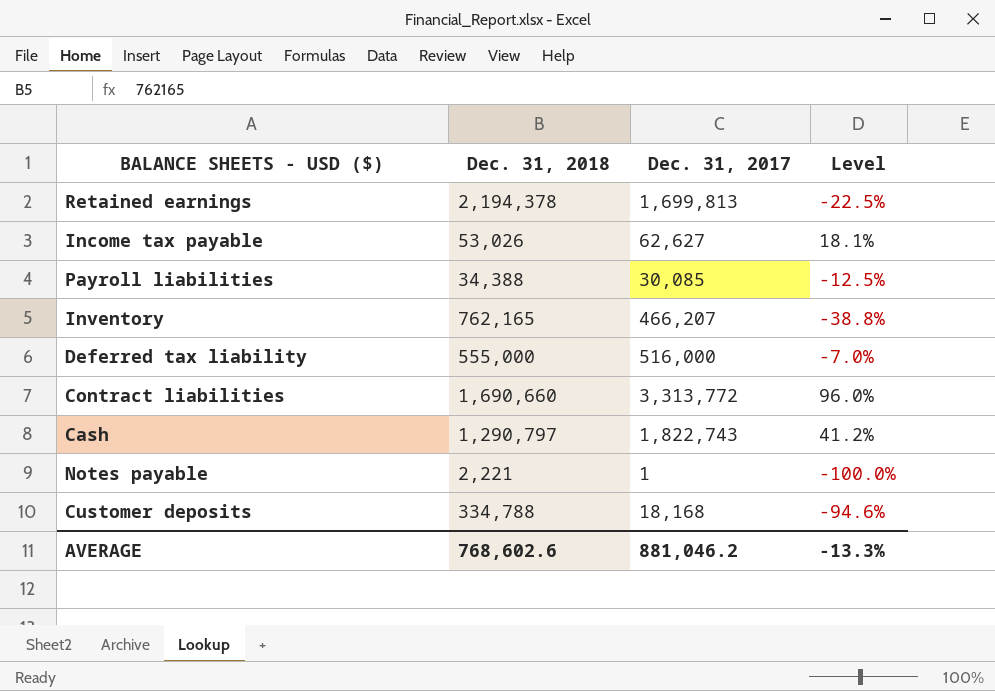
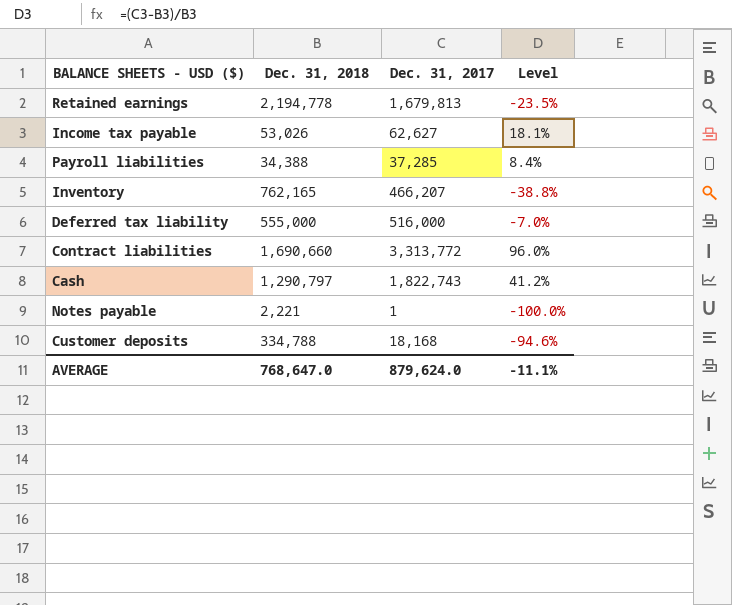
Retained earnings | Dec. 31, 2018: 2,194,378 -> 2,194,778
Retained earnings | Dec. 31, 2017: 1,699,813 -> 1,679,813
Retained earnings | Level: -22.5% -> -23.5%
Payroll liabilities | Dec. 31, 2017: 30,085 -> 37,285
Payroll liabilities | Level: -12.5% -> 8.4%
AVERAGE | Dec. 31, 2018: 768,602.6 -> 768,647.0
AVERAGE | Dec. 31, 2017: 881,046.2 -> 879,624.0
AVERAGE | Level: -13.3% -> -11.1%

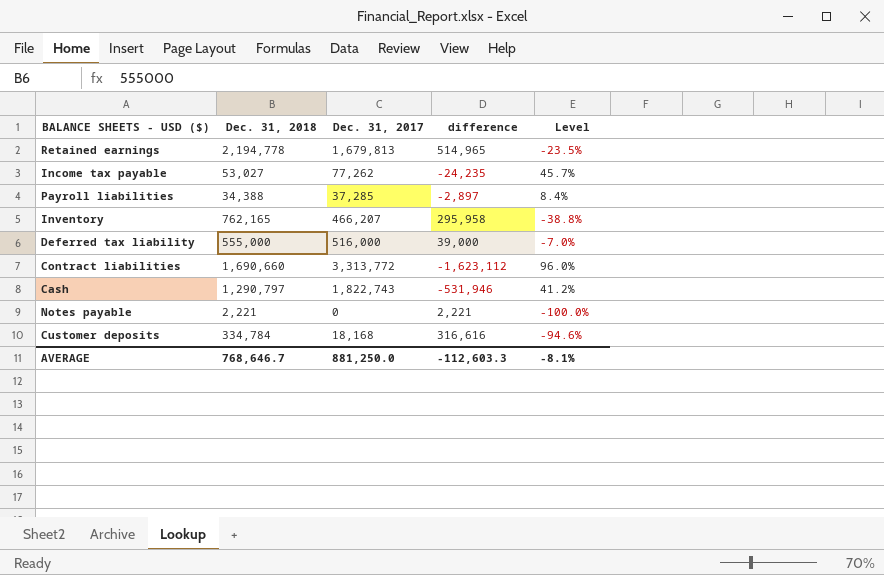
column difference | formula: none -> [Dec. 31, 2018] - [Dec. 31, 2017]
Income tax payable | Dec. 31, 2018: 53,026 -> 53,027
Income tax payable | Dec. 31, 2017: 62,627 -> 77,262
Income tax payable | Level: 18.1% -> 45.7%
Notes payable | Dec. 31, 2017: 1 -> 0
Customer deposits | Dec. 31, 2018: 334,788 -> 334,784
AVERAGE | Dec. 31, 2018: 768,647.0 -> 768,646.7
AVERAGE | Dec. 31, 2017: 879,624.0 -> 881,250.0
AVERAGE | Level: -11.1% -> -8.1%

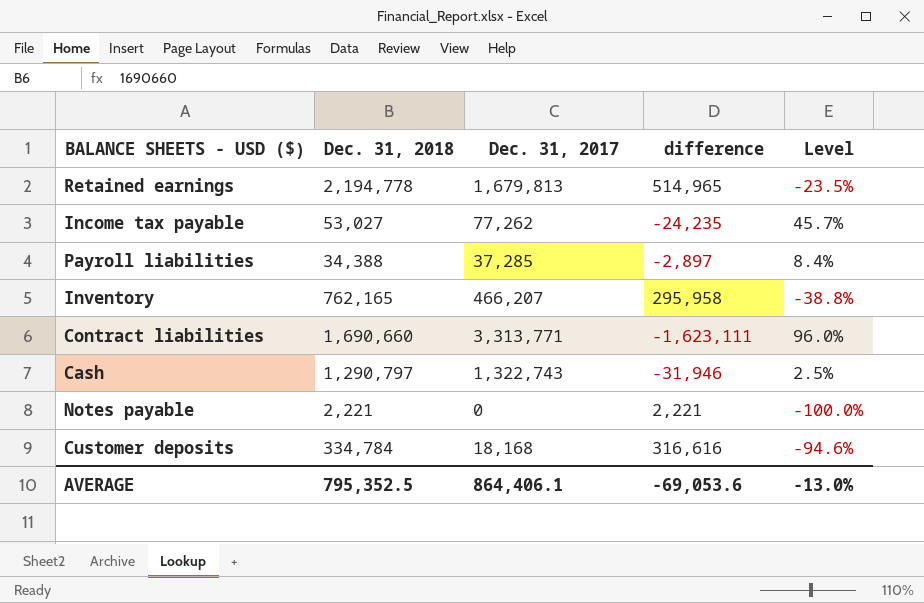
row Deferred tax liability: 555,000 | 516,000 | 39,000 | -7.0% -> none
Contract liabilities | Dec. 31, 2017: 3,313,772 -> 3,313,771
Contract liabilities | difference: -1,623,112 -> -1,623,111
Cash | Dec. 31, 2017: 1,822,743 -> 1,322,743
Cash | difference: -531,946 -> -31,946
Cash | Level: 41.2% -> 2.5%
AVERAGE | Dec. 31, 2018: 768,646.7 -> 795,352.5
AVERAGE | Dec. 31, 2017: 881,250.0 -> 864,406.1
AVERAGE | difference: -112,603.3 -> -69,053.6
AVERAGE | Level: -8.1% -> -13.0%

